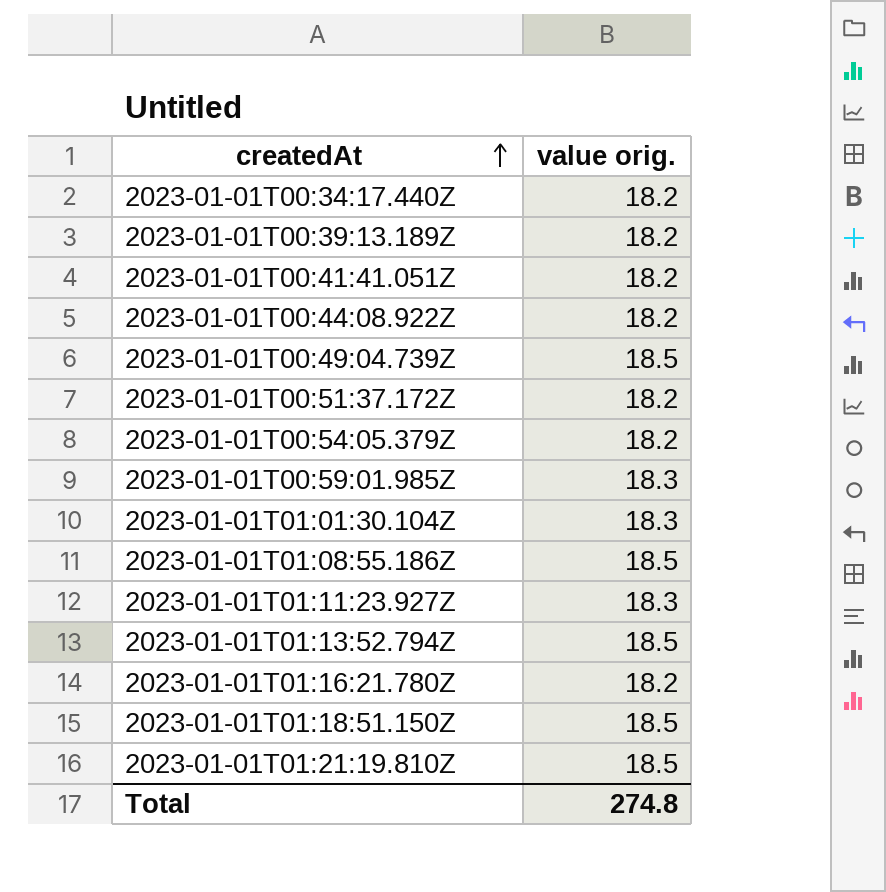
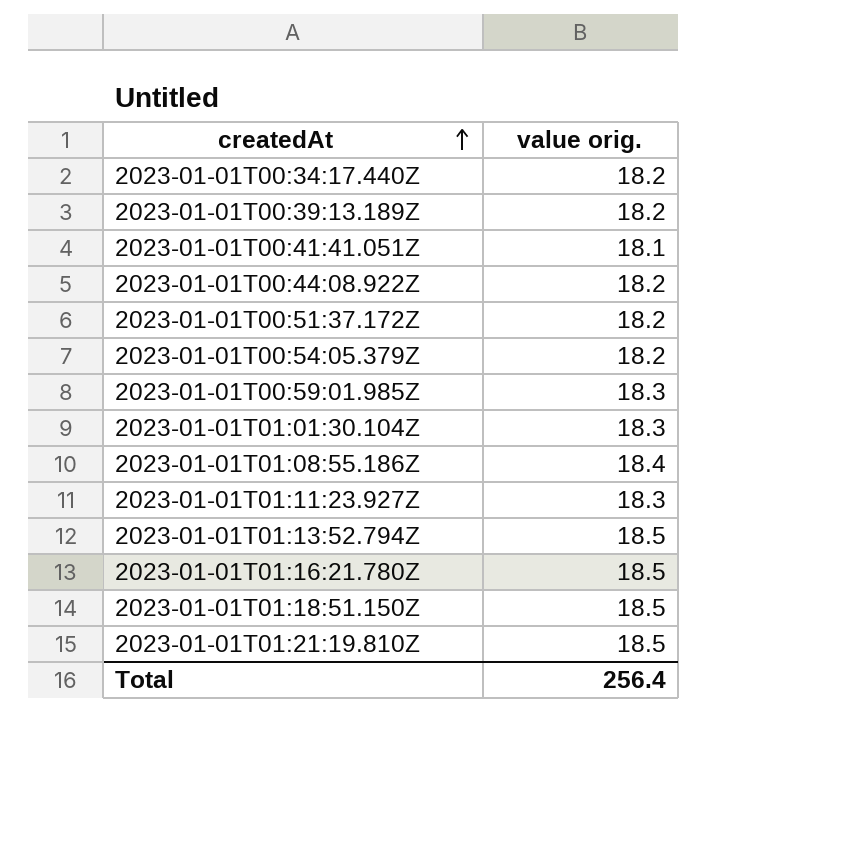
row 2023-01-01T00:49:04.739Z: 18.5 -> none
2023-01-01T00:41:41.051Z | value orig.: 18.2 -> 18.1
2023-01-01T01:08:55.186Z | value orig.: 18.5 -> 18.4
2023-01-01T01:16:21.780Z | value orig.: 18.2 -> 18.5
Total | value orig.: 274.8 -> 256.4

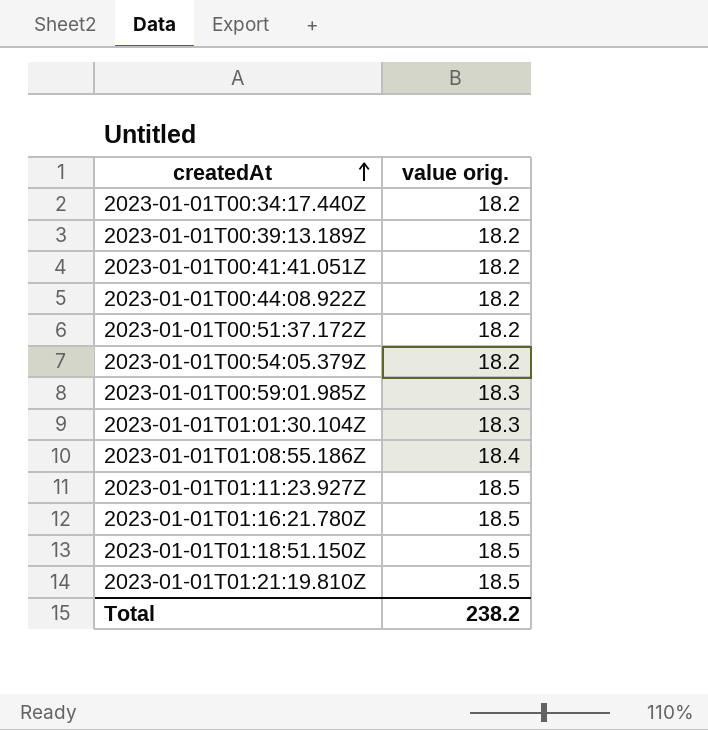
row 2023-01-01T01:13:52.794Z: 18.5 -> none
2023-01-01T00:41:41.051Z | value orig.: 18.1 -> 18.2
2023-01-01T01:11:23.927Z | value orig.: 18.3 -> 18.5
Total | value orig.: 256.4 -> 238.2

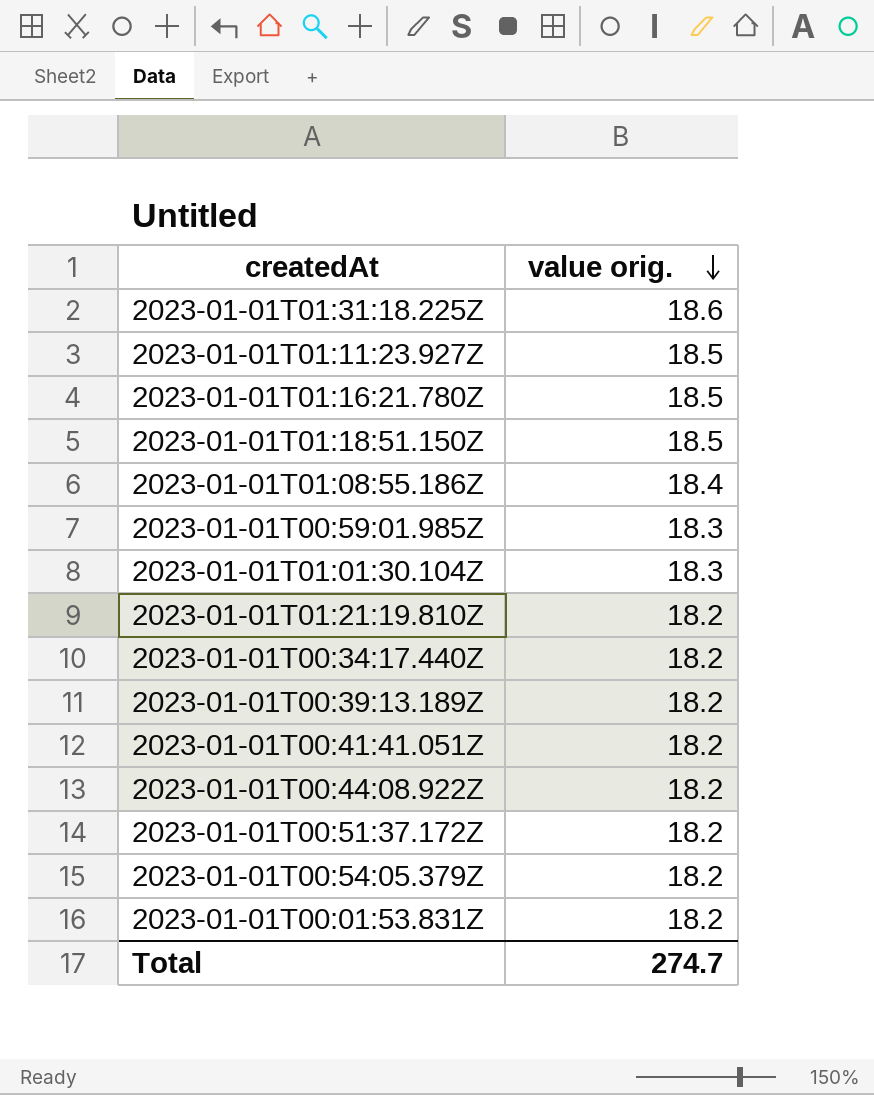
row order: createdAt ascending -> value orig. descending
row 2023-01-01T01:31:18.225Z: none -> 18.6
2023-01-01T01:21:19.810Z | value orig.: 18.5 -> 18.2
row 2023-01-01T00:01:53.831Z: none -> 18.2
Total | value orig.: 238.2 -> 274.7

